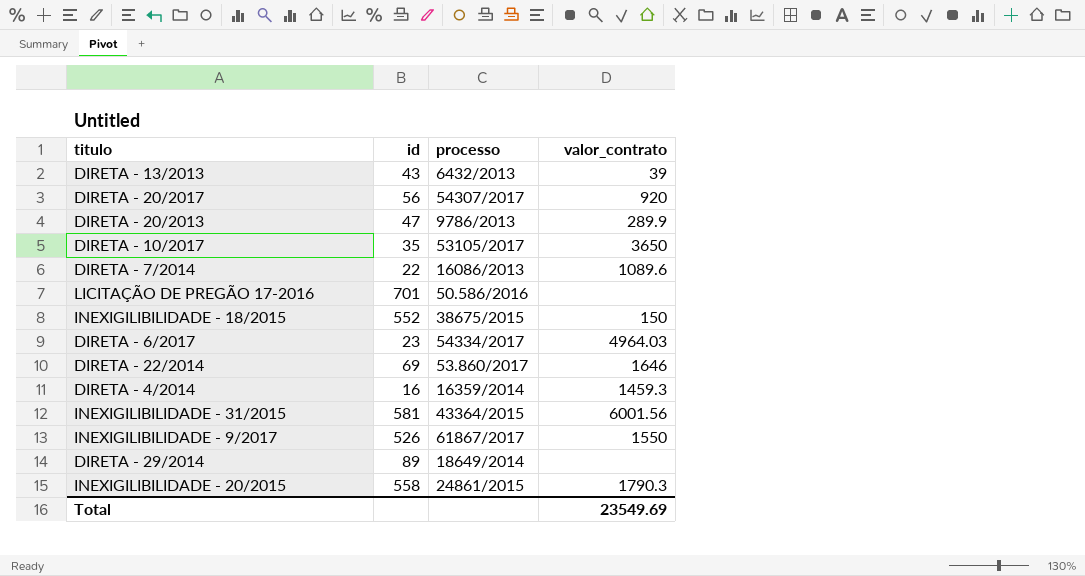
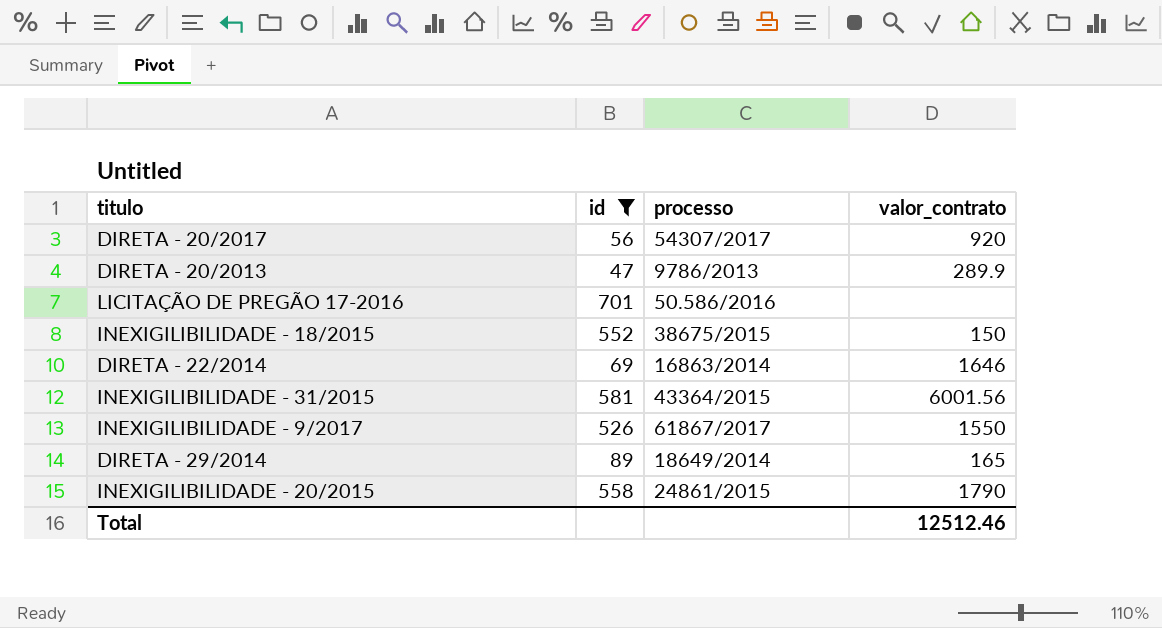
filter: none -> id >= 47
DIRETA - 22/2014 | processo: 53.860/2017 -> 16863/2014
DIRETA - 29/2014 | valor_contrato: none -> 165
INEXIGILIBILIDADE - 20/2015 | valor_contrato: 1790.3 -> 1790
Total | valor_contrato: 23549.69 -> 12512.46

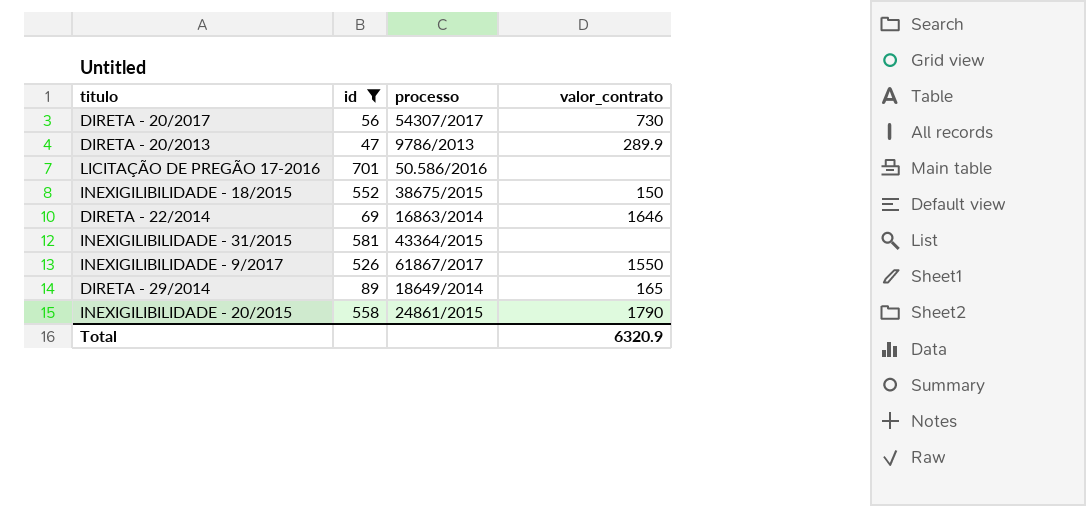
DIRETA - 20/2017 | valor_contrato: 920 -> 730
INEXIGILIBILIDADE - 31/2015 | valor_contrato: 6001.56 -> none
Total | valor_contrato: 12512.46 -> 6320.9

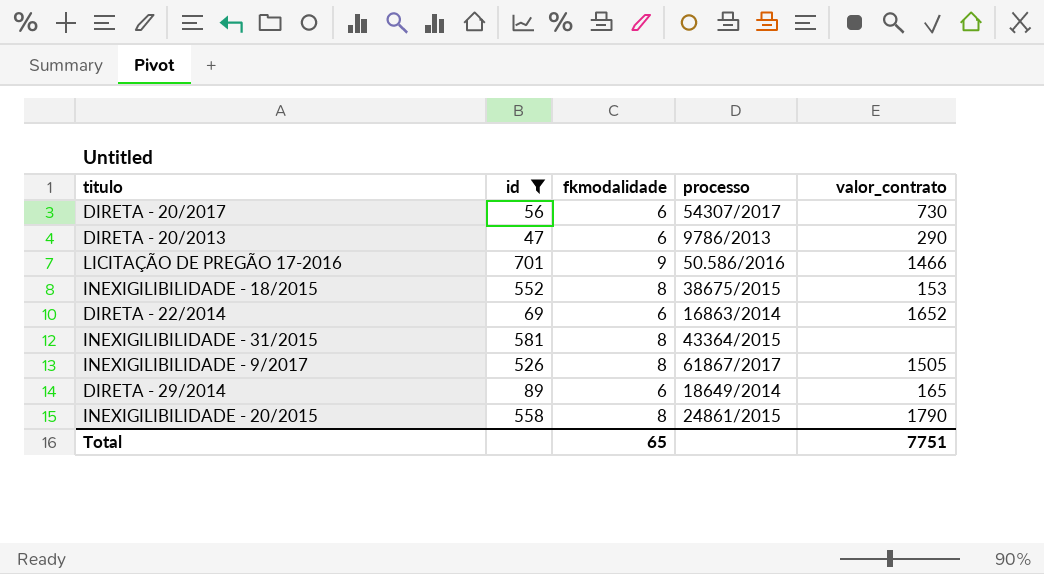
column fkmodalidade | position: none -> 3
DIRETA - 20/2013 | valor_contrato: 289.9 -> 290
LICITAÇÃO DE PREGÃO 17-2016 | valor_contrato: none -> 1466
INEXIGILIBILIDADE - 18/2015 | valor_contrato: 150 -> 153
DIRETA - 22/2014 | valor_contrato: 1646 -> 1652
INEXIGILIBILIDADE - 9/2017 | valor_contrato: 1550 -> 1505
Total | valor_contrato: 6320.9 -> 7751

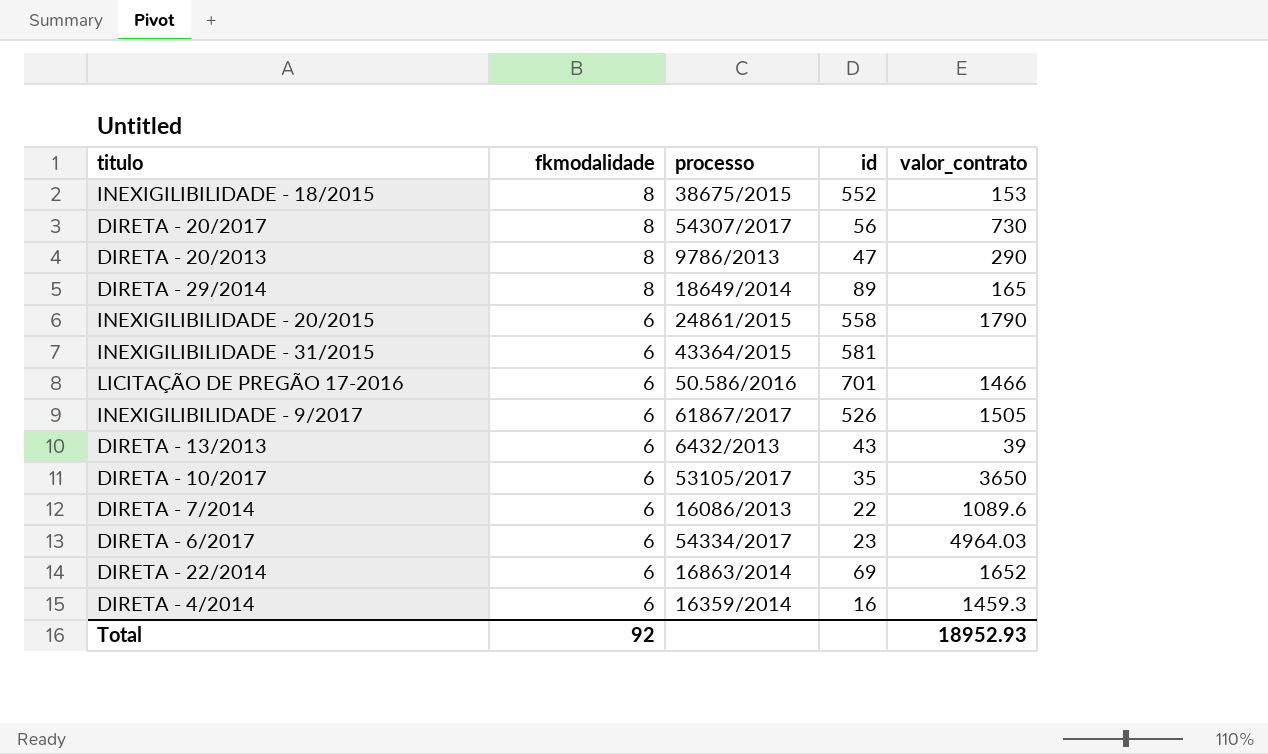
filter: id >= 47 -> none
row order: none -> fkmodalidade descending
column id | position: 2 -> 4
DIRETA - 20/2017 | fkmodalidade: 6 -> 8
DIRETA - 20/2013 | fkmodalidade: 6 -> 8
DIRETA - 29/2014 | fkmodalidade: 6 -> 8
INEXIGILIBILIDADE - 20/2015 | fkmodalidade: 8 -> 6
INEXIGILIBILIDADE - 31/2015 | fkmodalidade: 8 -> 6
LICITAÇÃO DE PREGÃO 17-2016 | fkmodalidade: 9 -> 6
INEXIGILIBILIDADE - 9/2017 | fkmodalidade: 8 -> 6
Total | fkmodalidade: 65 -> 92
Total | valor_contrato: 7751 -> 18952.93

